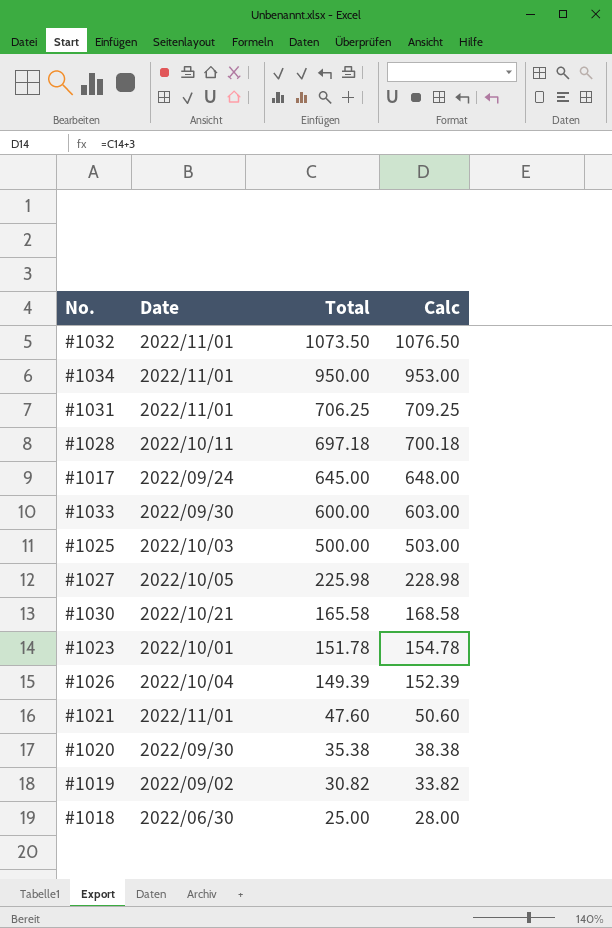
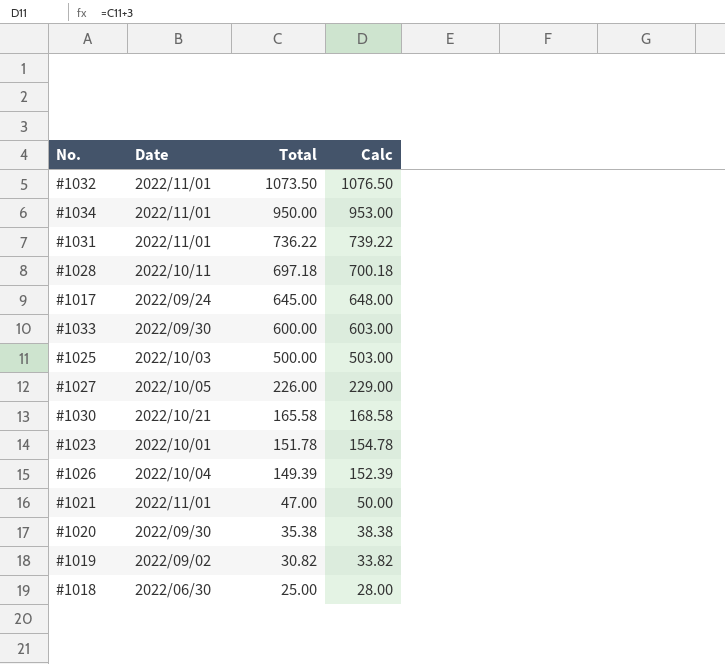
#1031 | Total: 706.25 -> 736.22
#1031 | Calc: 709.25 -> 739.22
#1027 | Total: 225.98 -> 226.00
#1027 | Calc: 228.98 -> 229.00
#1021 | Total: 47.60 -> 47.00
#1021 | Calc: 50.60 -> 50.00

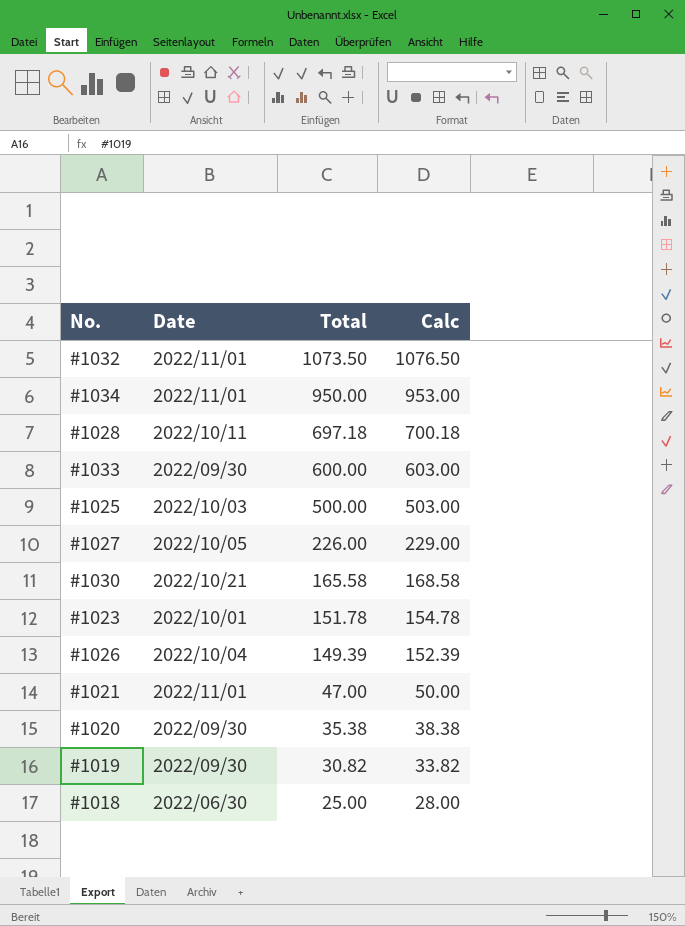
row #1031: 2022/11/01 | 736.22 | 739.22 -> none
row #1017: 2022/09/24 | 645.00 | 648.00 -> none
#1019 | Date: 2022/09/02 -> 2022/09/30

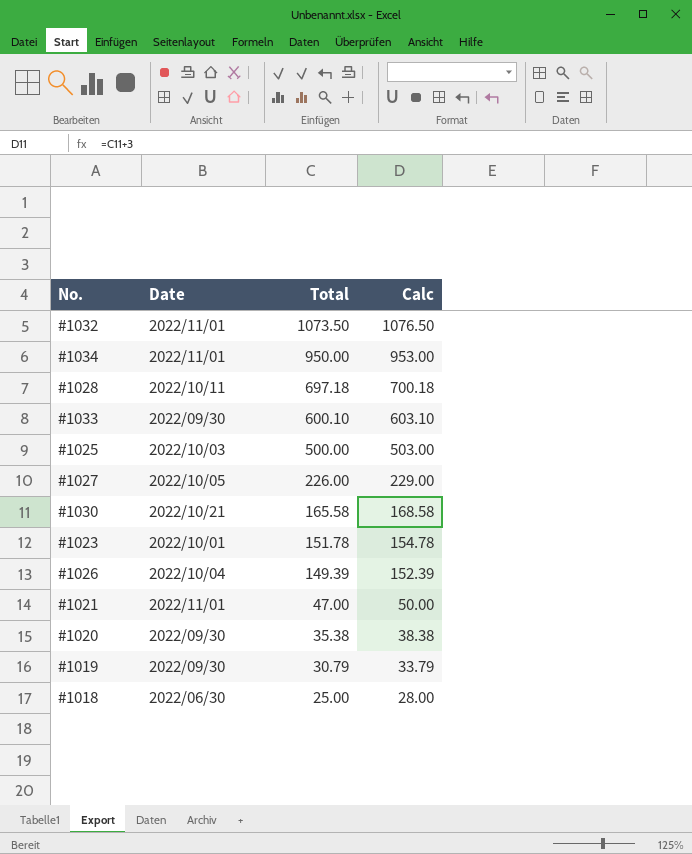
#1033 | Total: 600.00 -> 600.10
#1033 | Calc: 603.00 -> 603.10
#1019 | Total: 30.82 -> 30.79
#1019 | Calc: 33.82 -> 33.79

